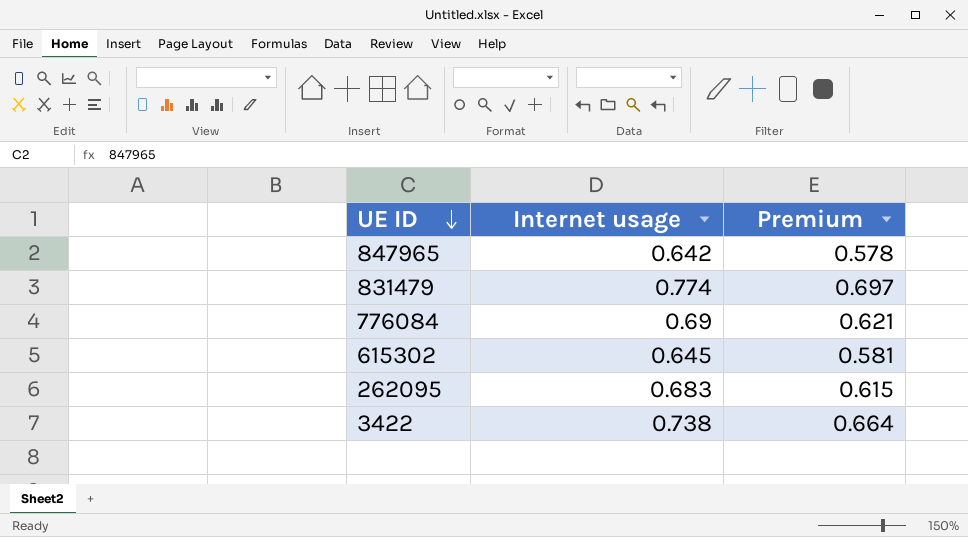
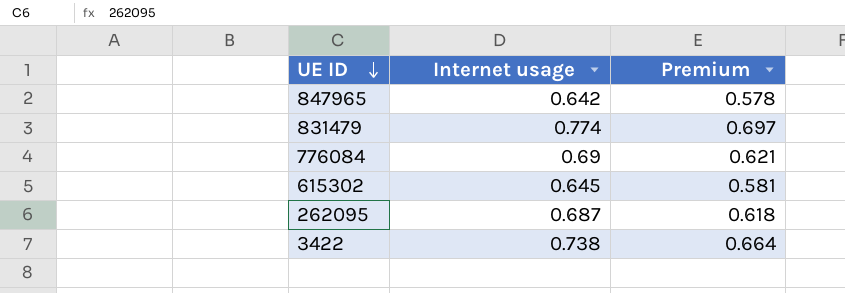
262095 | Internet usage: 0.683 -> 0.687
262095 | Premium: 0.615 -> 0.618

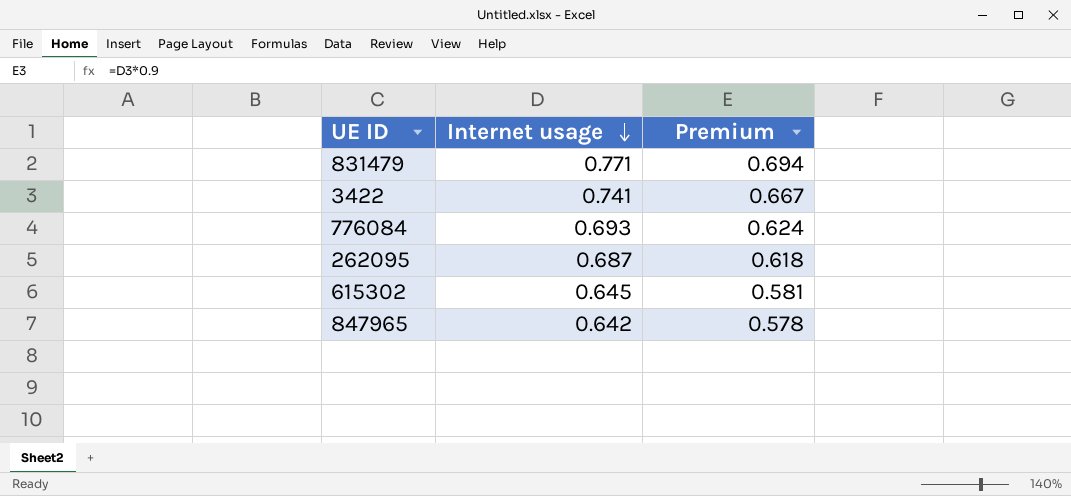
row order: UE ID descending -> Internet usage descending
831479 | Internet usage: 0.774 -> 0.771
831479 | Premium: 0.697 -> 0.694
3422 | Internet usage: 0.738 -> 0.741
3422 | Premium: 0.664 -> 0.667
776084 | Internet usage: 0.69 -> 0.693
776084 | Premium: 0.621 -> 0.624

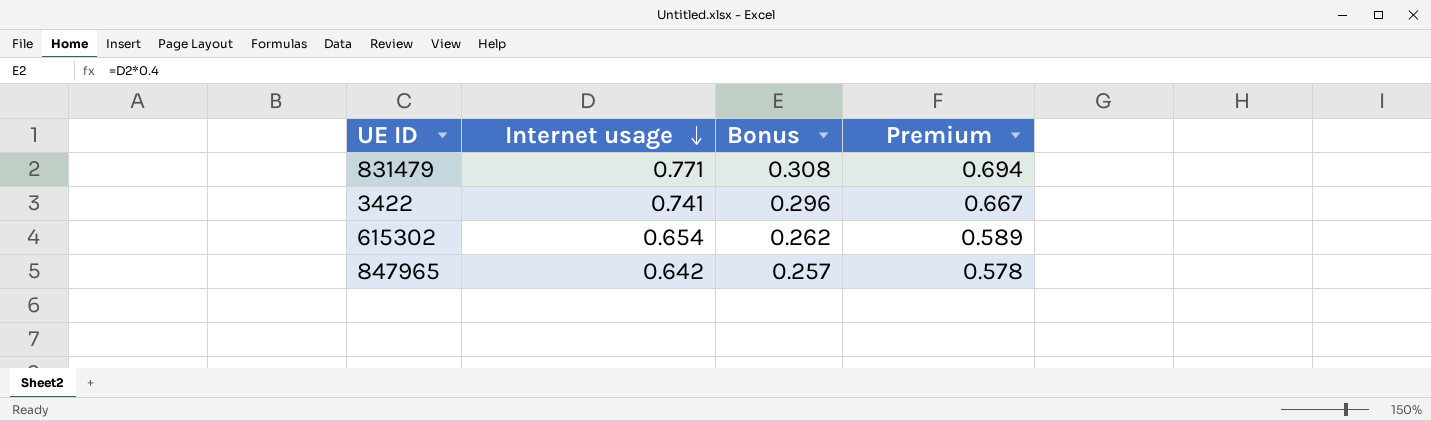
column Bonus | formula: none -> [Internet usage] * 0.4
row 776084: 0.693 | 0.624 -> none
row 262095: 0.687 | 0.618 -> none
615302 | Internet usage: 0.645 -> 0.654
615302 | Premium: 0.581 -> 0.589

